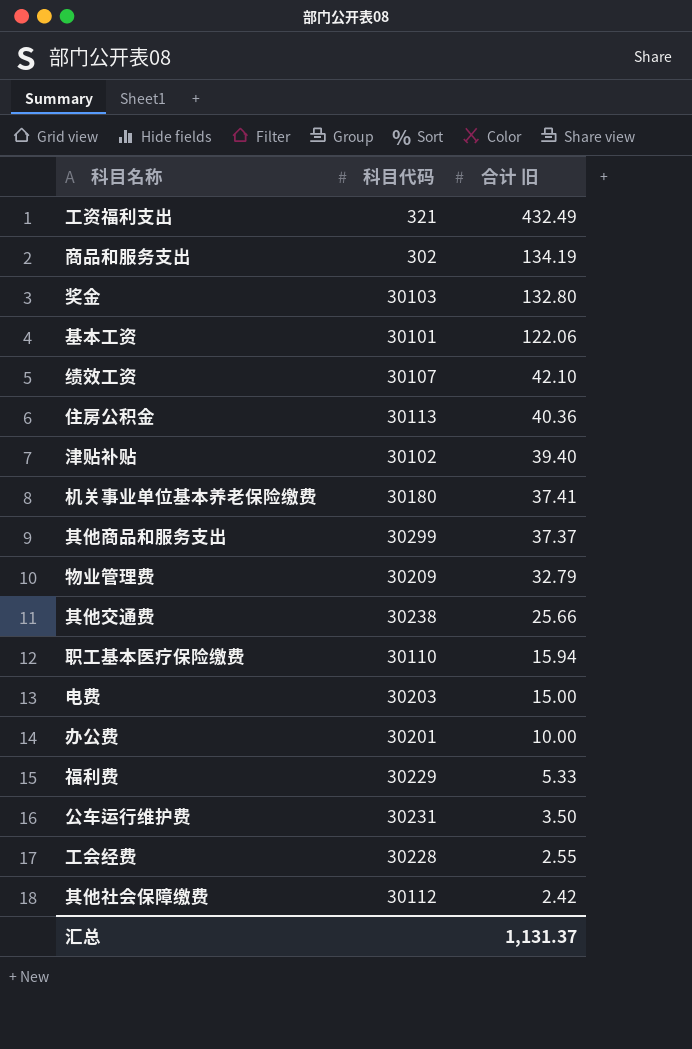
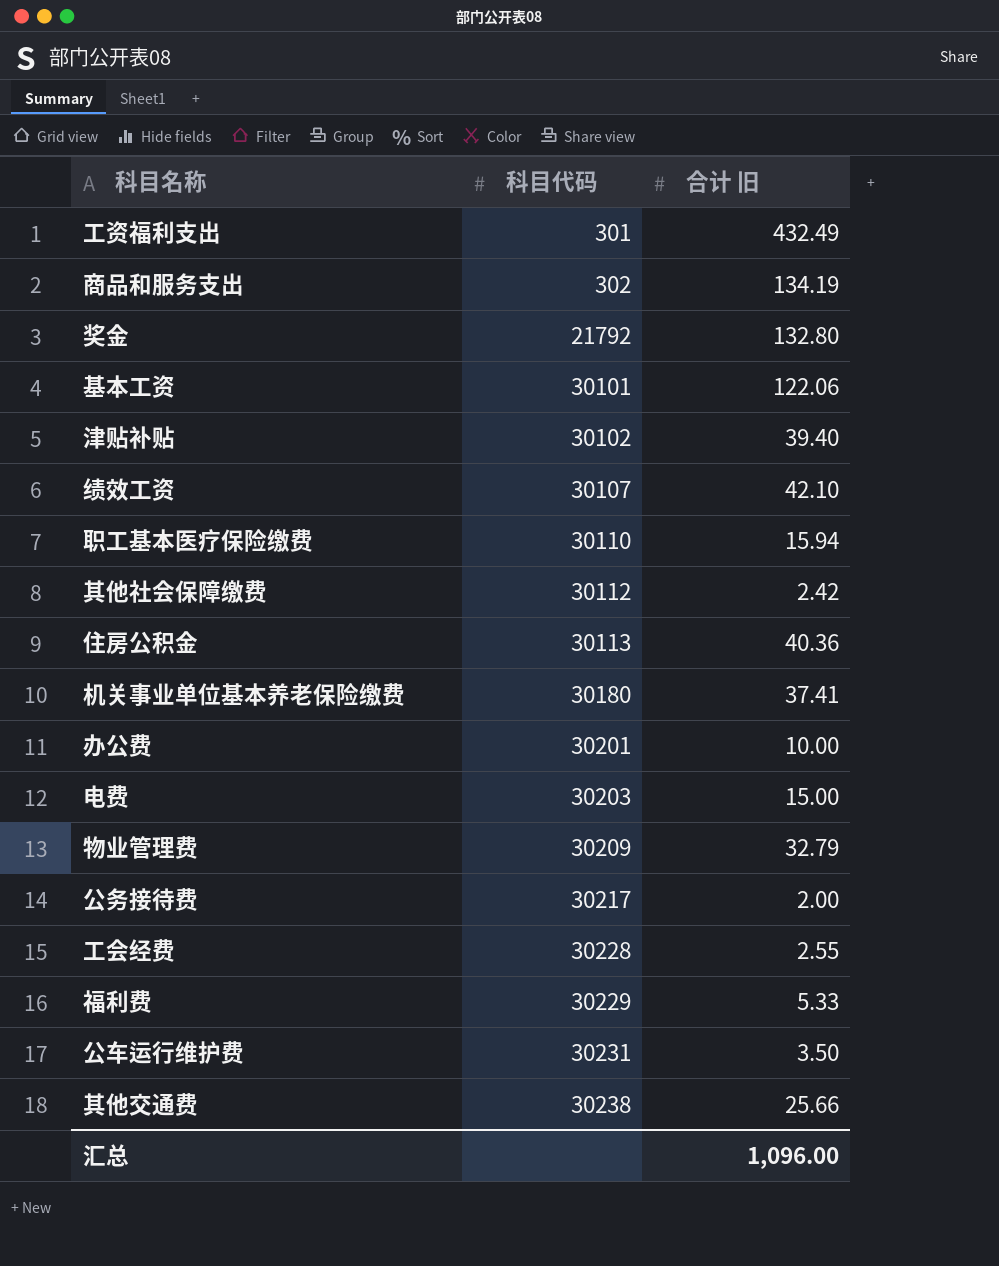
row order: 合计 旧 descending -> 科目代码 ascending
row 其他商品和服务支出: 30299 | 37.37 -> none
工资福利支出 | 科目代码: 321 -> 301
奖金 | 科目代码: 30103 -> 21792
row 公务接待费: none -> 30217 | 2.00
汇总 | 合计 旧: 1,131.37 -> 1,096.00

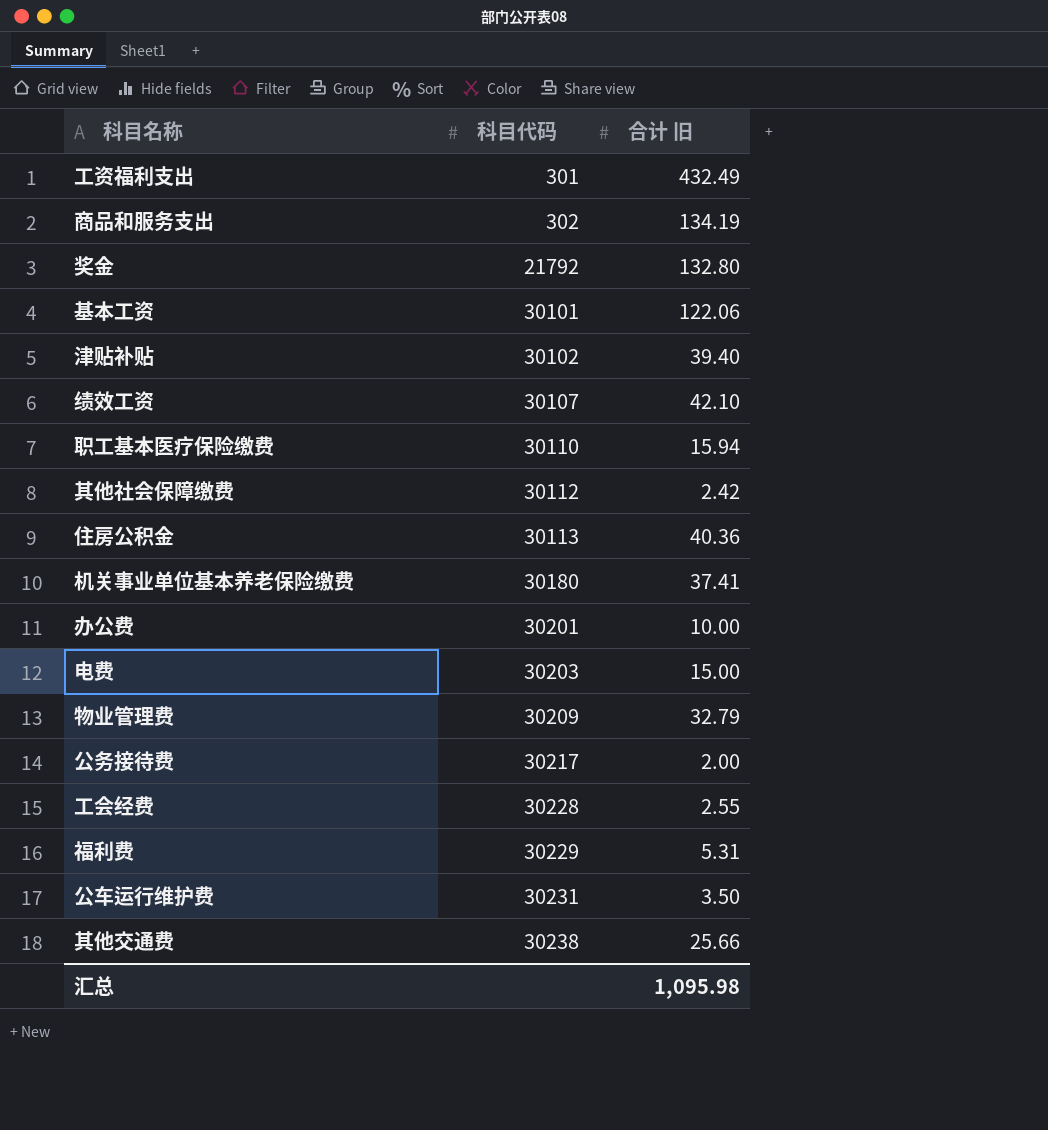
福利费 | 合计 旧: 5.33 -> 5.31
汇总 | 合计 旧: 1,096.00 -> 1,095.98

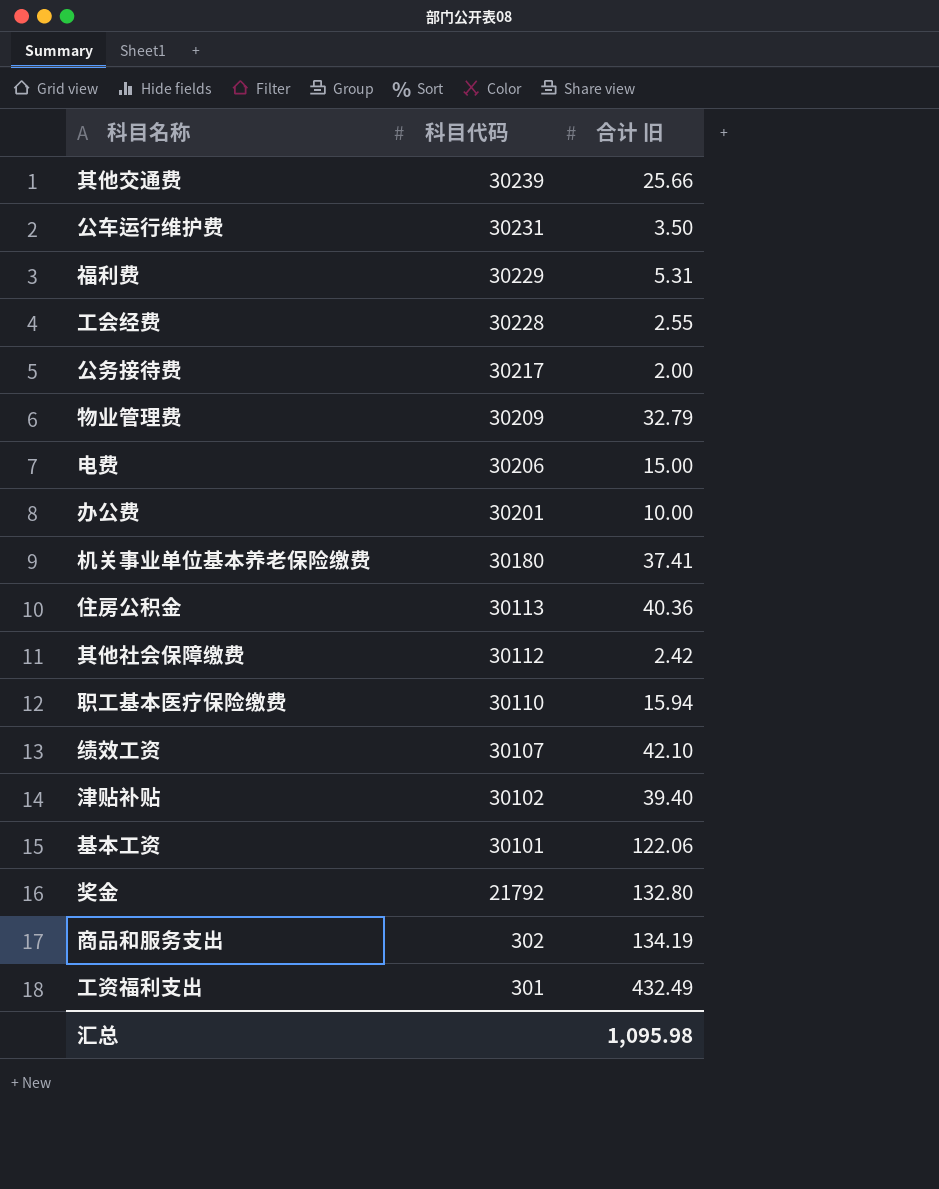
row order: 科目代码 ascending -> 科目代码 descending
其他交通费 | 科目代码: 30238 -> 30239
电费 | 科目代码: 30203 -> 30206

